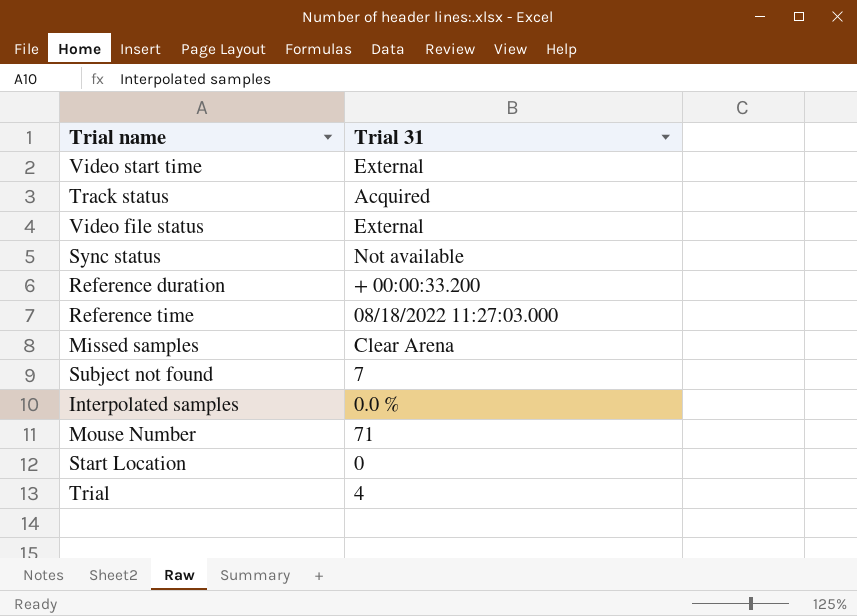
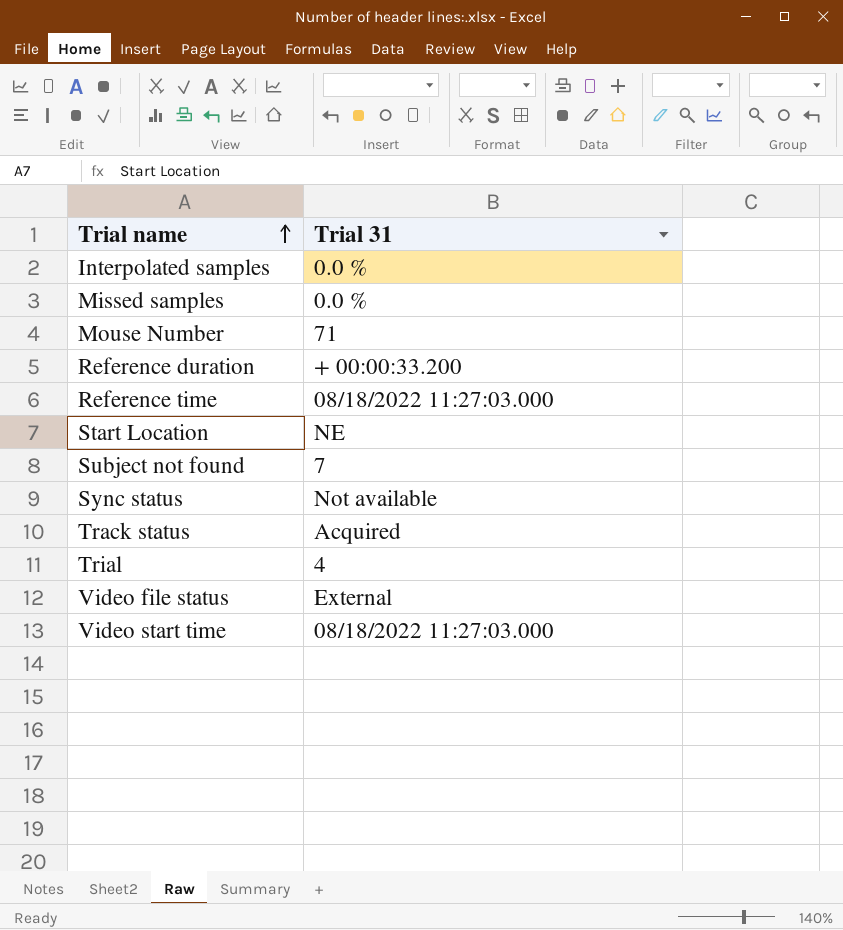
row order: none -> Trial name ascending
Missed samples | Trial 31: Clear Arena -> 0.0 %
Start Location | Trial 31: 0 -> NE
Video start time | Trial 31: External -> 08/18/2022 11:27:03.000

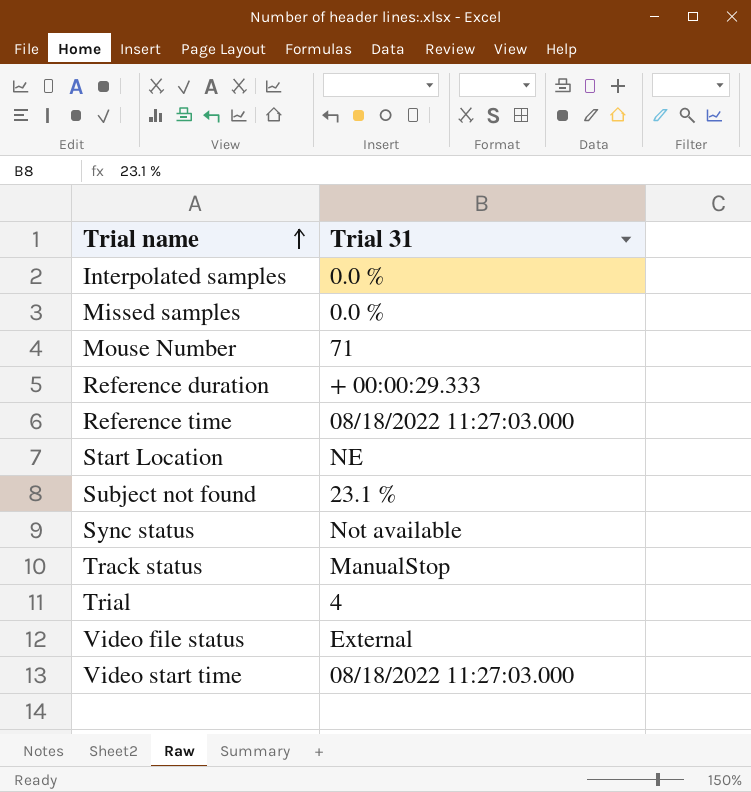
Reference duration | Trial 31: + 00:00:33.200 -> + 00:00:29.333
Subject not found | Trial 31: 7 -> 23.1 %
Track status | Trial 31: Acquired -> ManualStop

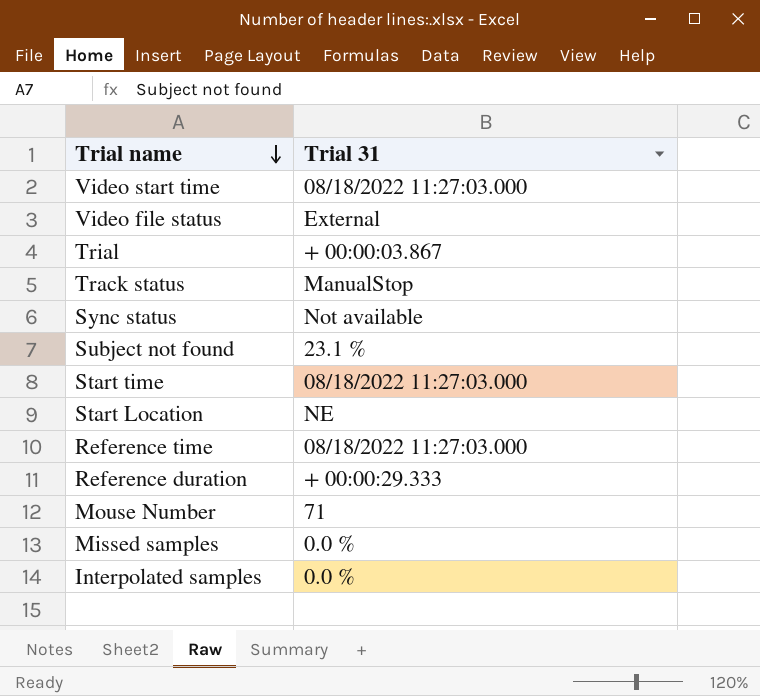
row order: Trial name ascending -> Trial name descending
Trial | Trial 31: 4 -> + 00:00:03.867
row Start time: none -> 08/18/2022 11:27:03.000

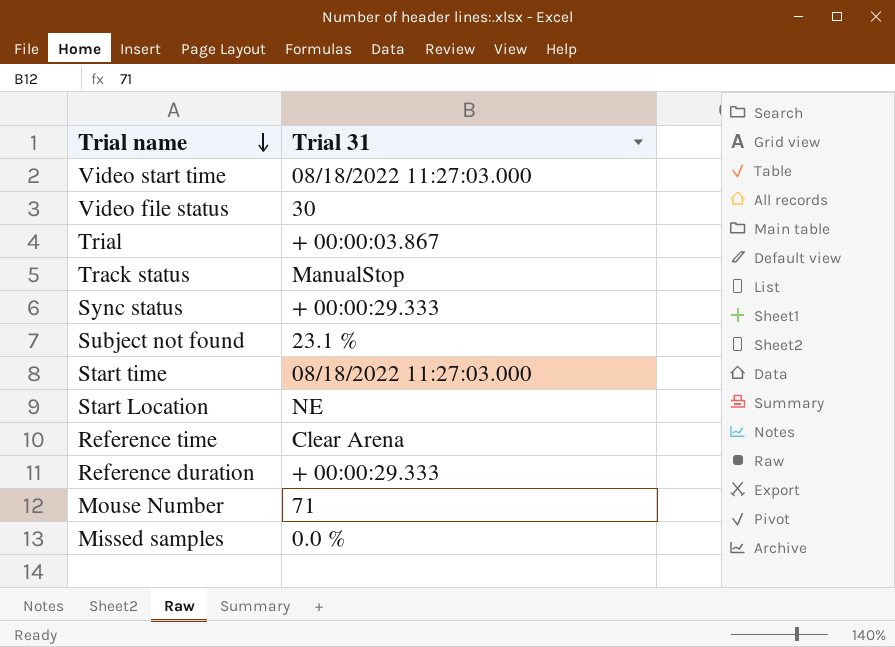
row Interpolated samples: 0.0 % -> none
Video file status | Trial 31: External -> 30
Sync status | Trial 31: Not available -> + 00:00:29.333
Reference time | Trial 31: 08/18/2022 11:27:03.000 -> Clear Arena

